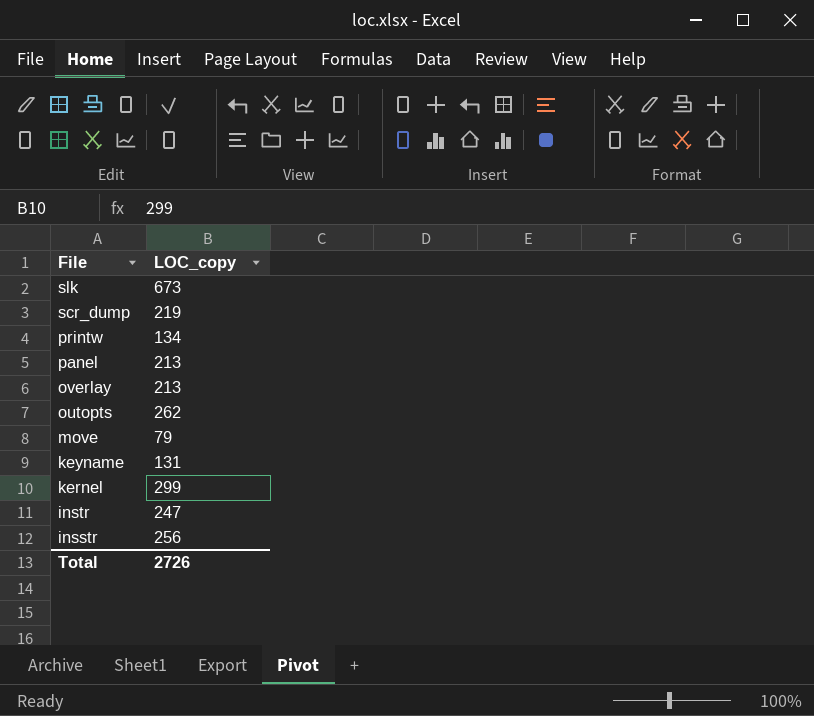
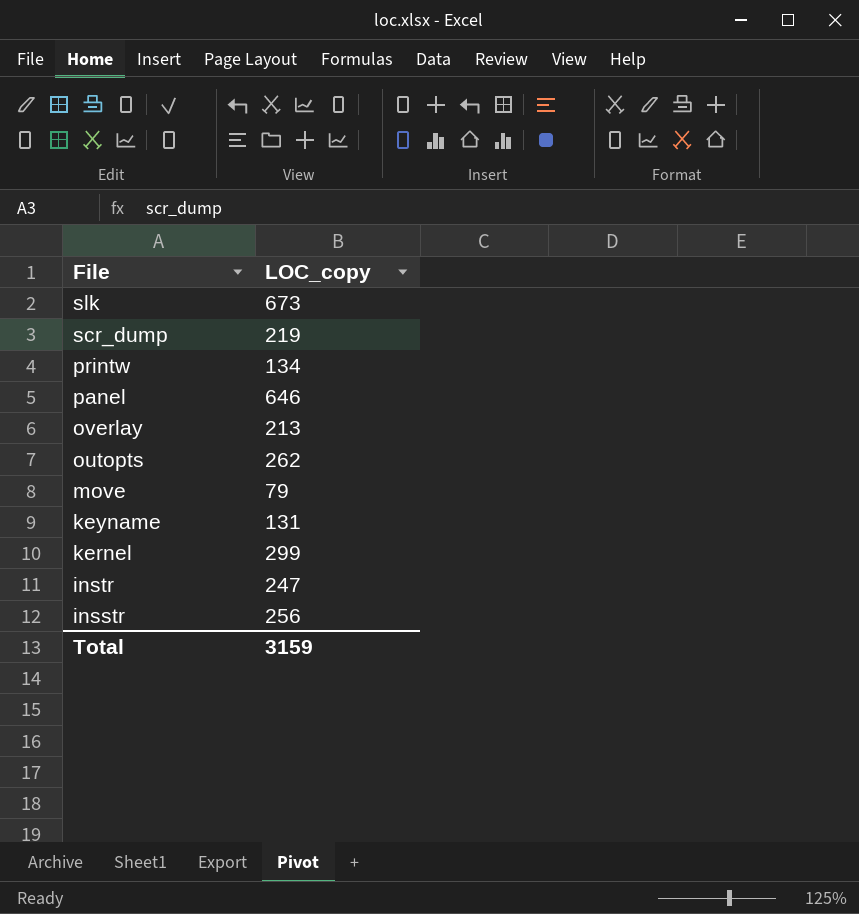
panel | LOC_copy: 213 -> 646
Total | LOC_copy: 2726 -> 3159

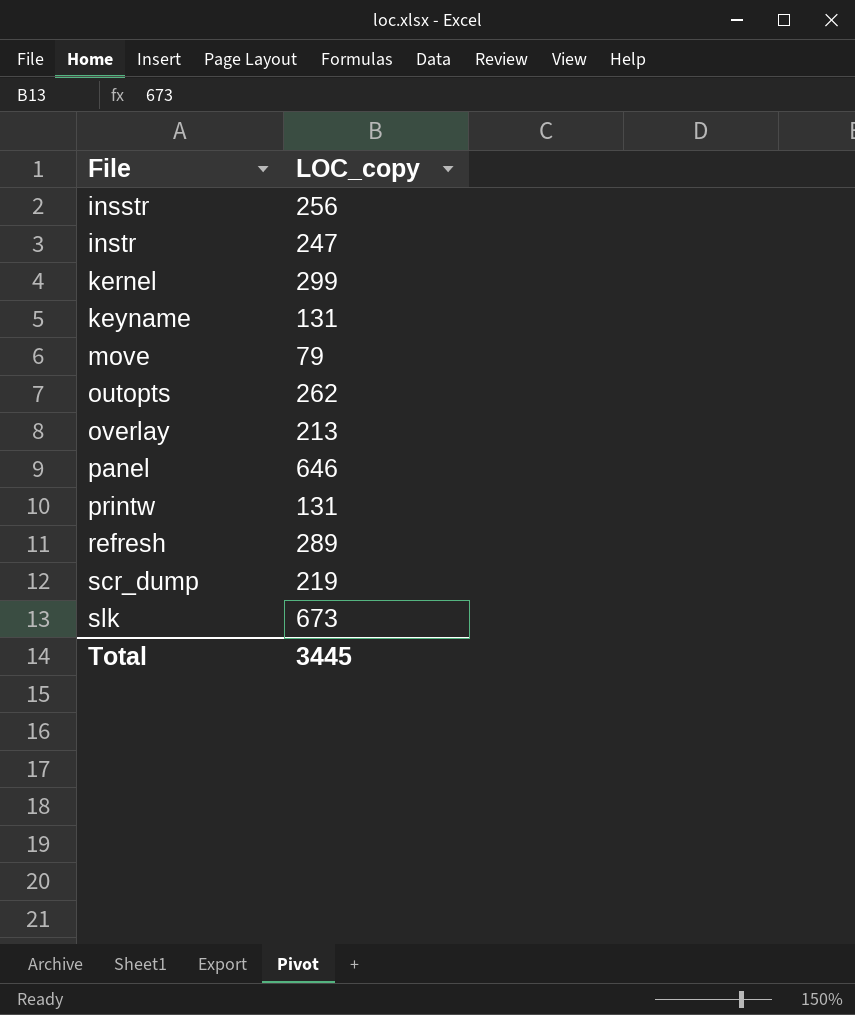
row order: File descending -> File ascending
printw | LOC_copy: 134 -> 131
row refresh: none -> 289
Total | LOC_copy: 3159 -> 3445

